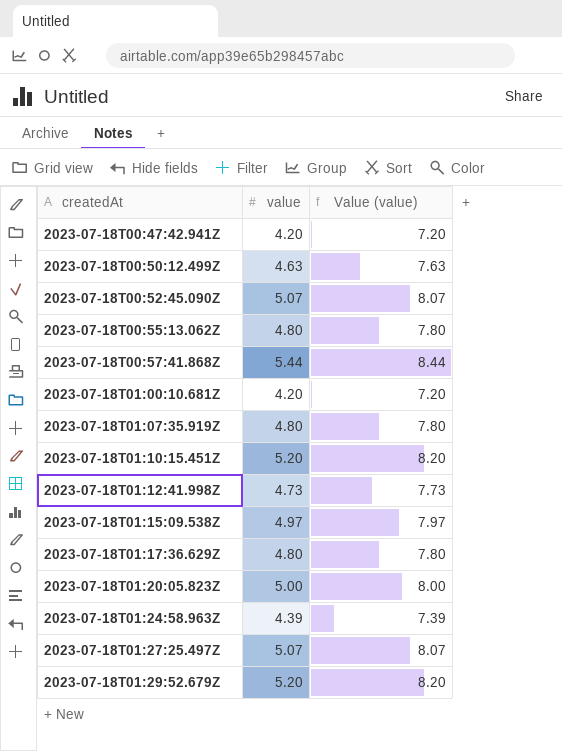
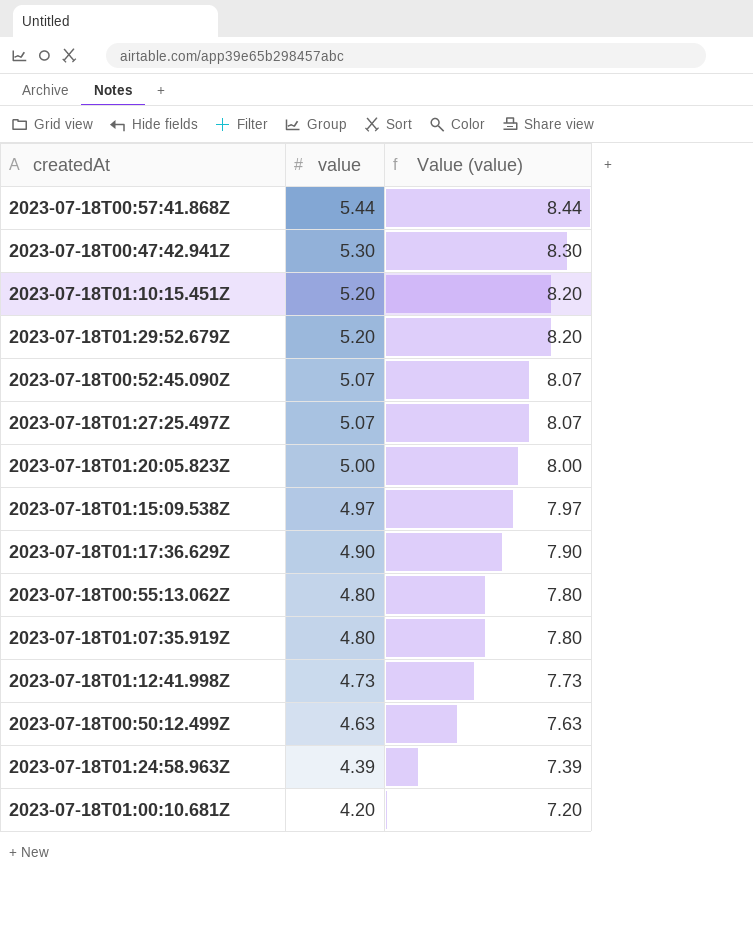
row order: createdAt ascending -> value descending
2023-07-18T00:47:42.941Z | value: 4.20 -> 5.30
2023-07-18T00:47:42.941Z | Value (value): 7.20 -> 8.30
2023-07-18T01:17:36.629Z | value: 4.80 -> 4.90
2023-07-18T01:17:36.629Z | Value (value): 7.80 -> 7.90

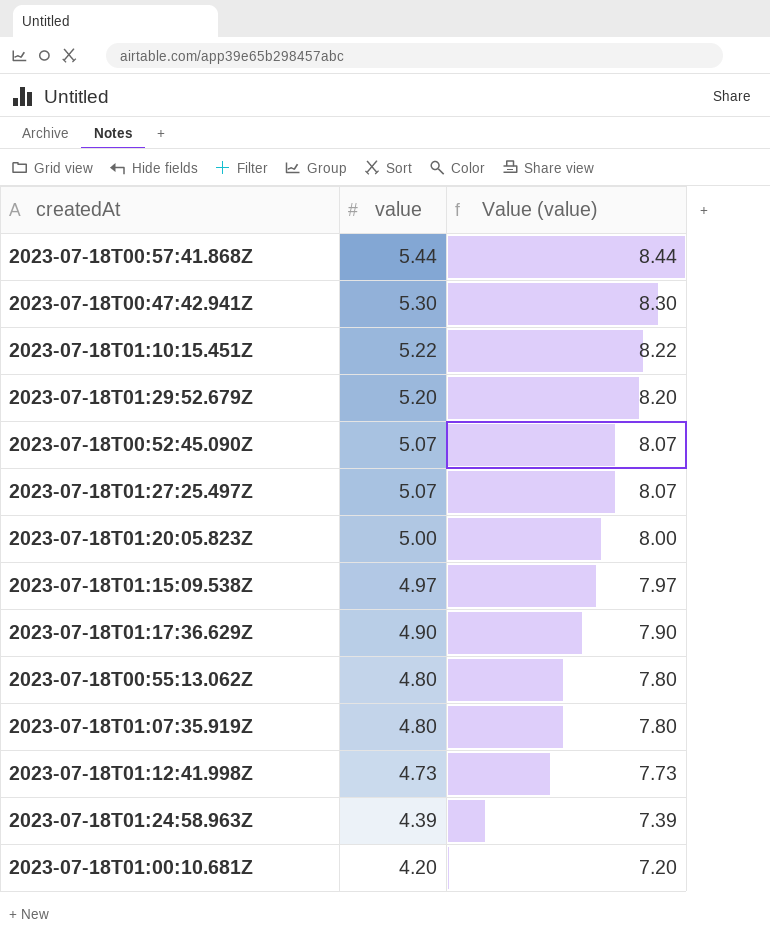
row 2023-07-18T00:50:12.499Z: 4.63 | 7.63 -> none
2023-07-18T01:10:15.451Z | value: 5.20 -> 5.22
2023-07-18T01:10:15.451Z | Value (value): 8.20 -> 8.22

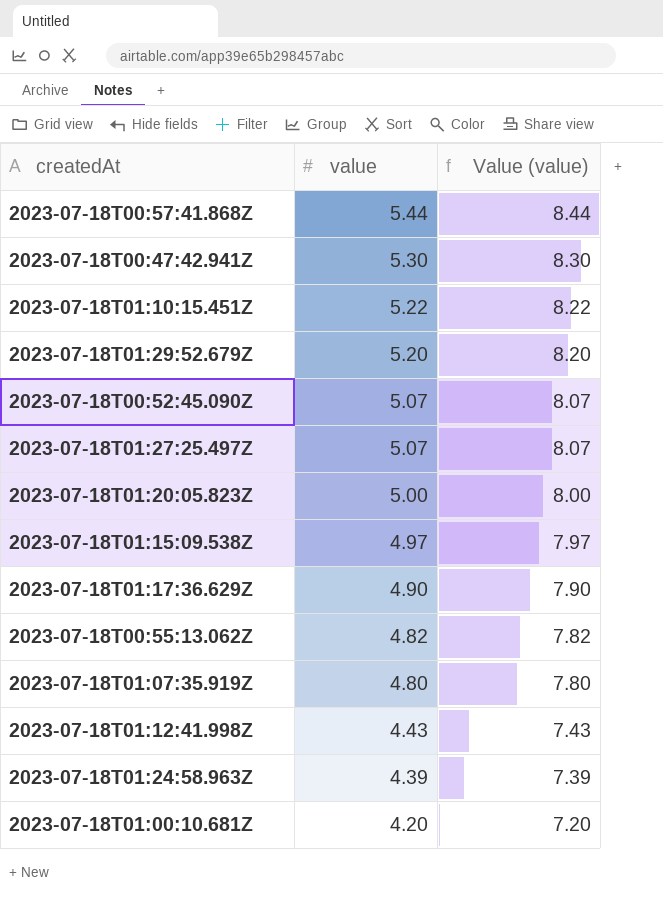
2023-07-18T00:55:13.062Z | value: 4.80 -> 4.82
2023-07-18T00:55:13.062Z | Value (value): 7.80 -> 7.82
2023-07-18T01:12:41.998Z | value: 4.73 -> 4.43
2023-07-18T01:12:41.998Z | Value (value): 7.73 -> 7.43

